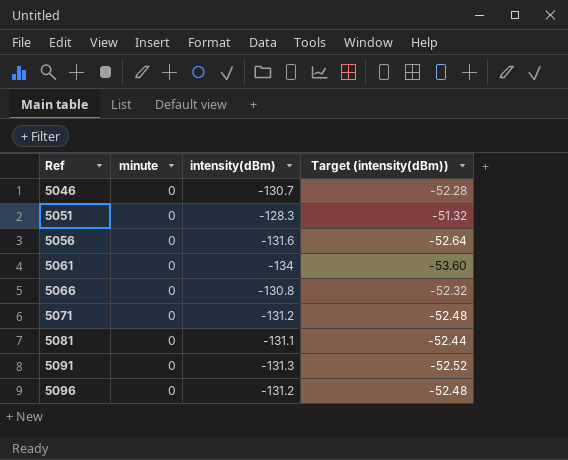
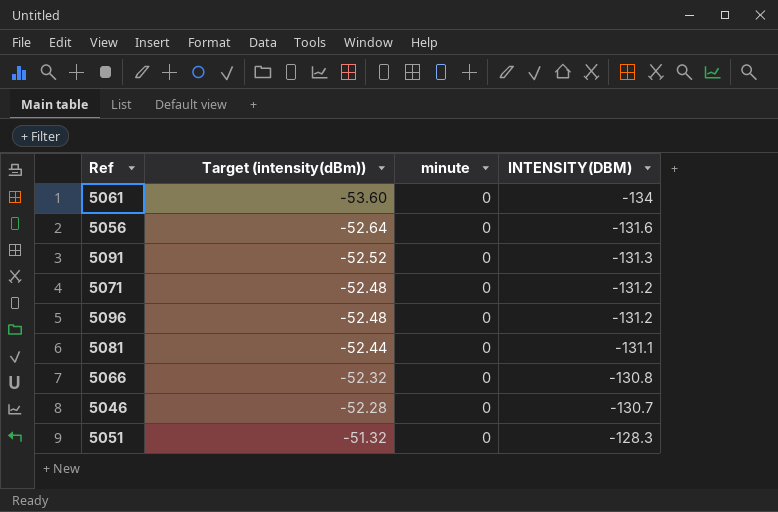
row order: Ref ascending -> Target (intensity(dBm)) ascending
column Target (intensity(dBm)) | position: 4 -> 2
column name: intensity(dBm) -> INTENSITY(DBM)

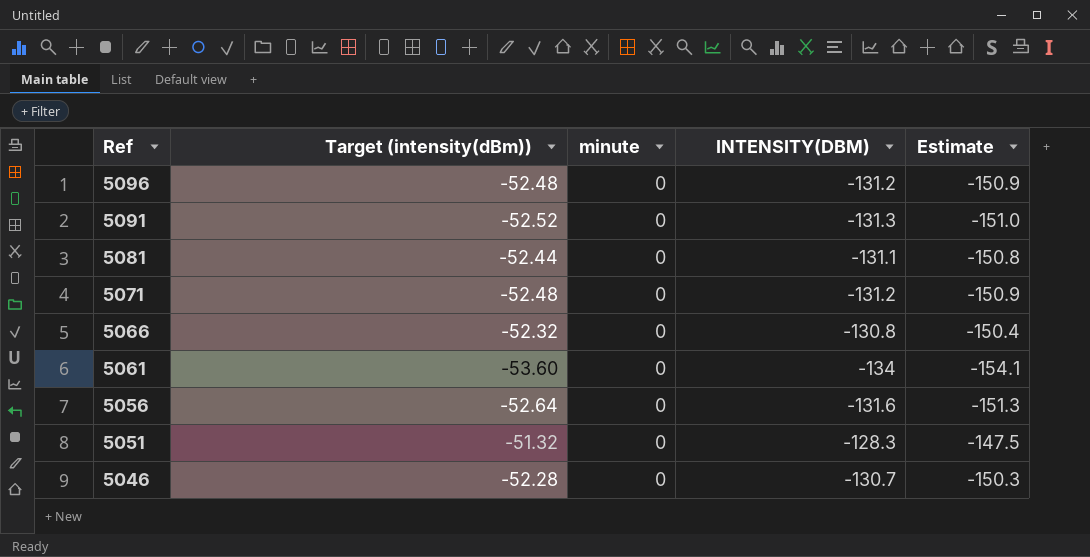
row order: Target (intensity(dBm)) ascending -> Ref descending
column Estimate | formula: none -> [INTENSITY(DBM)] * 1.15

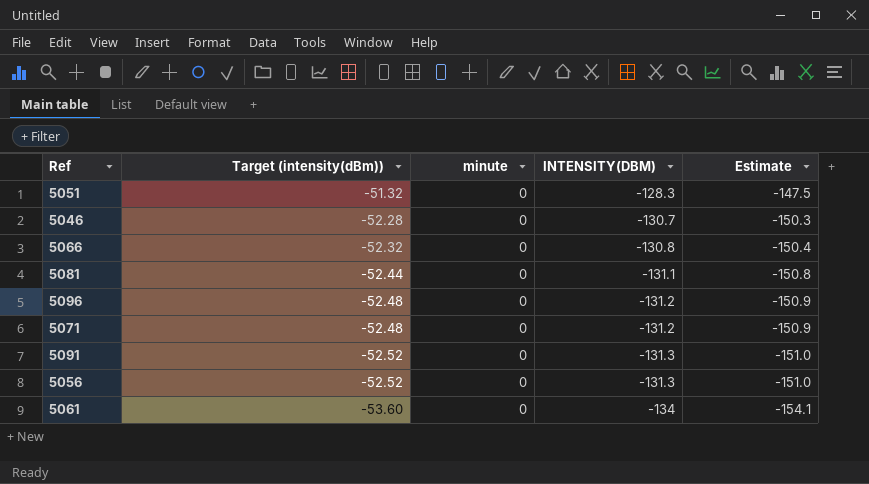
row order: Ref descending -> Target (intensity(dBm)) descending
5056 | Target (intensity(dBm)): -52.64 -> -52.52
5056 | INTENSITY(DBM): -131.6 -> -131.3
5056 | Estimate: -151.3 -> -151.0

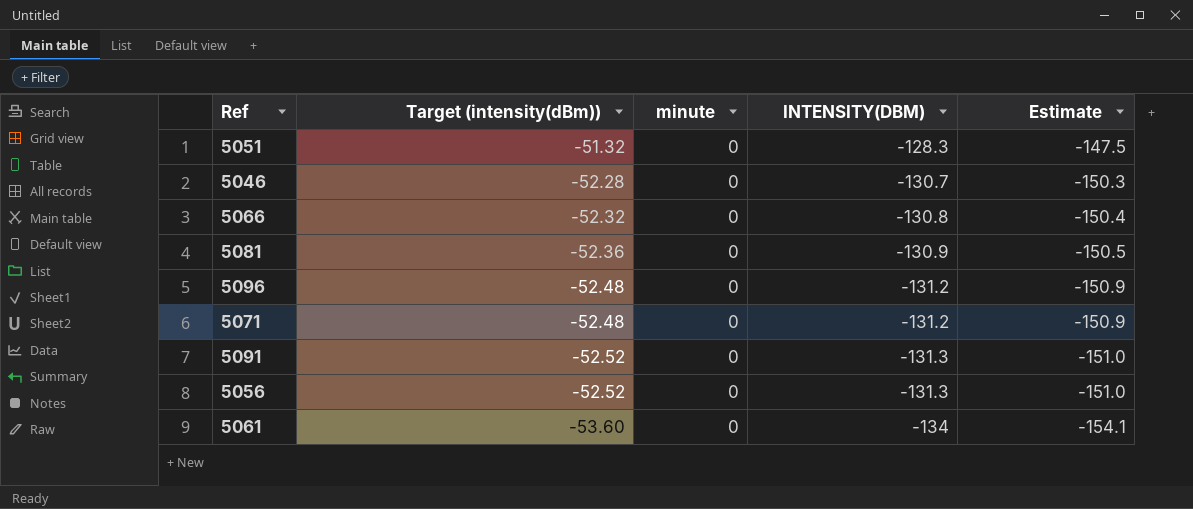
5081 | Target (intensity(dBm)): -52.44 -> -52.36
5081 | INTENSITY(DBM): -131.1 -> -130.9
5081 | Estimate: -150.8 -> -150.5

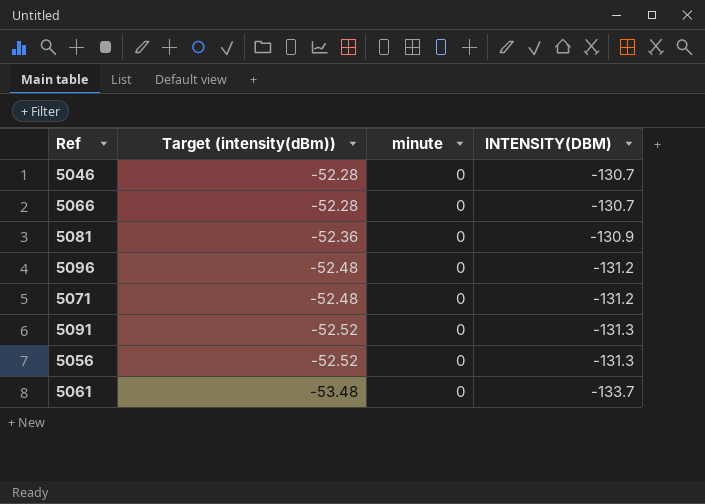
column Estimate | formula: [INTENSITY(DBM)] * 1.15 -> none
row 5051: -51.32 | 0 | -128.3 | -147.5 -> none
5066 | Target (intensity(dBm)): -52.32 -> -52.28
5066 | INTENSITY(DBM): -130.8 -> -130.7
5061 | Target (intensity(dBm)): -53.60 -> -53.48
5061 | INTENSITY(DBM): -134 -> -133.7

